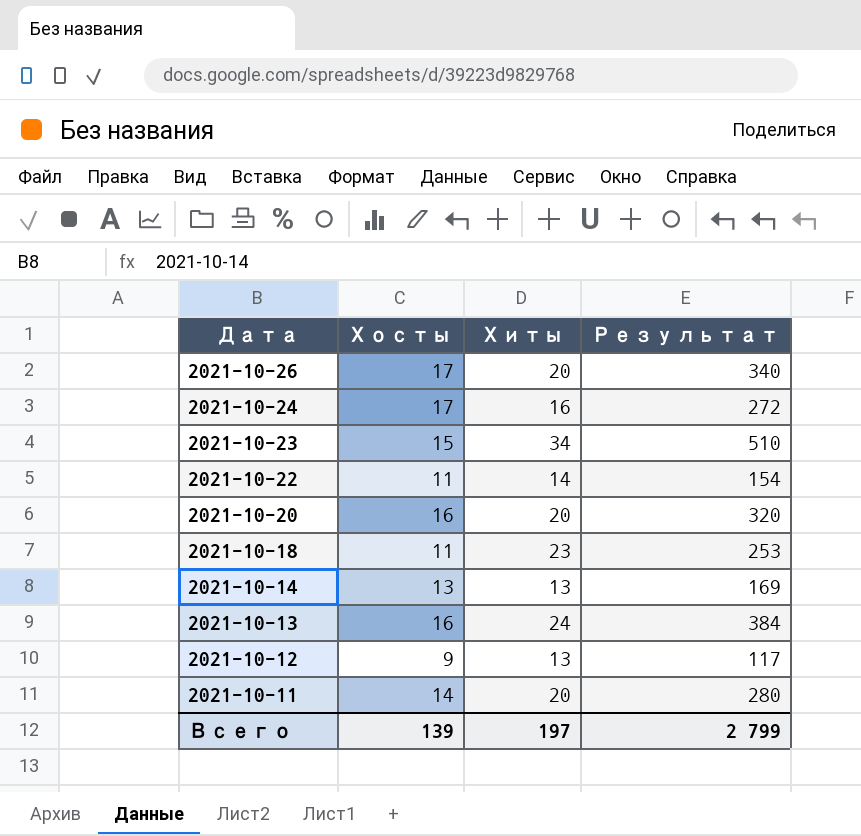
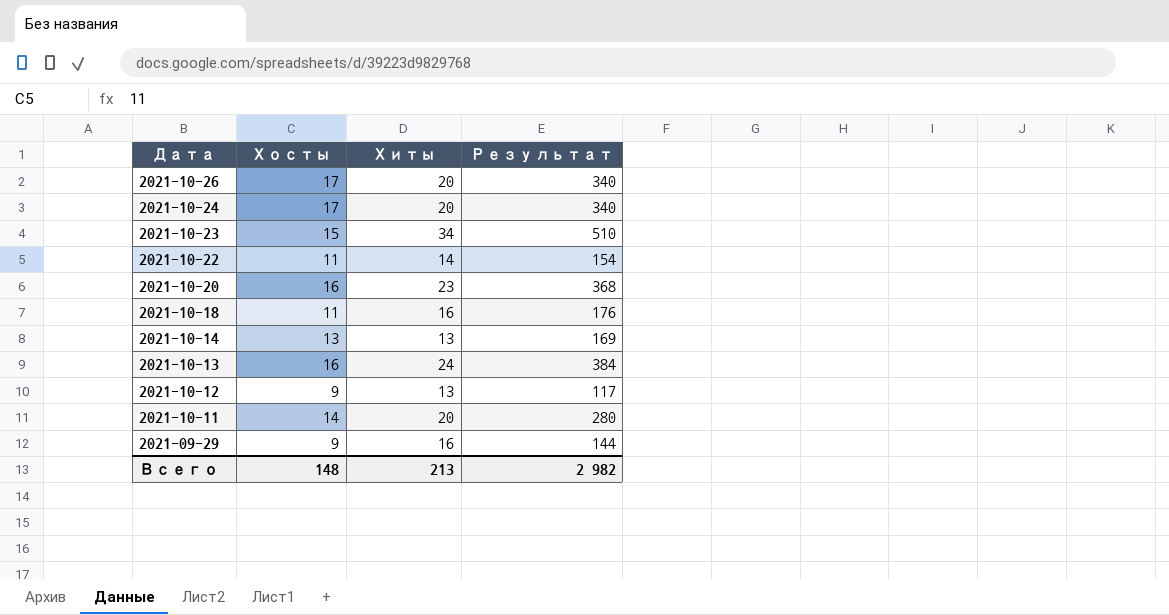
2021-10-24 | Хиты: 16 -> 20
2021-10-24 | Результат: 272 -> 340
2021-10-20 | Хиты: 20 -> 23
2021-10-20 | Результат: 320 -> 368
2021-10-18 | Хиты: 23 -> 16
2021-10-18 | Результат: 253 -> 176
row 2021-09-29: none -> 9 | 16 | 144
Всего | Хосты: 139 -> 148
Всего | Хиты: 197 -> 213
Всего | Результат: 2 799 -> 2 982

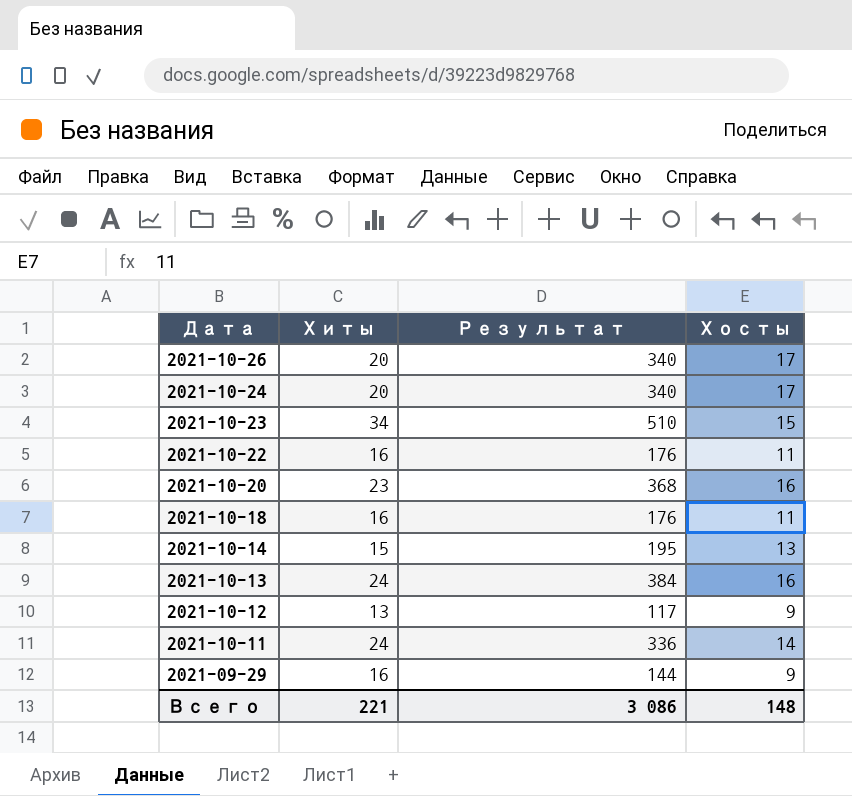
column Хосты | position: 2 -> 4
2021-10-22 | Хиты: 14 -> 16
2021-10-22 | Результат: 154 -> 176
2021-10-14 | Хиты: 13 -> 15
2021-10-14 | Результат: 169 -> 195
2021-10-11 | Хиты: 20 -> 24
2021-10-11 | Результат: 280 -> 336
Всего | Хиты: 213 -> 221
Всего | Результат: 2 982 -> 3 086

